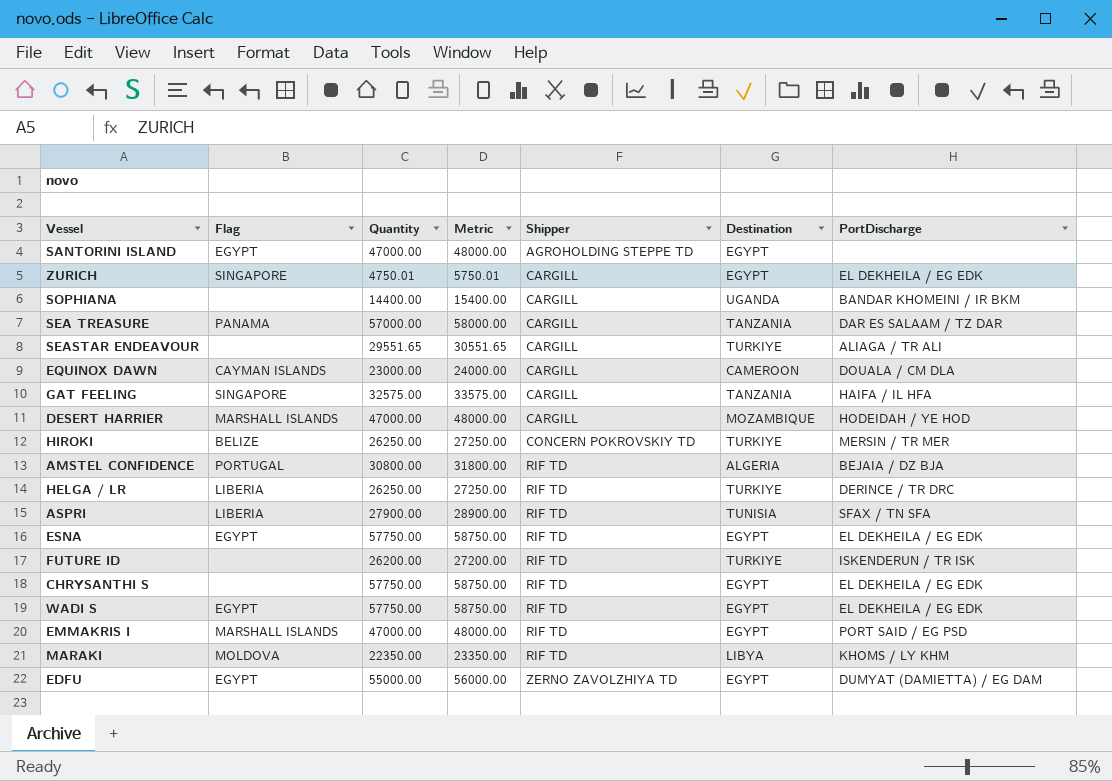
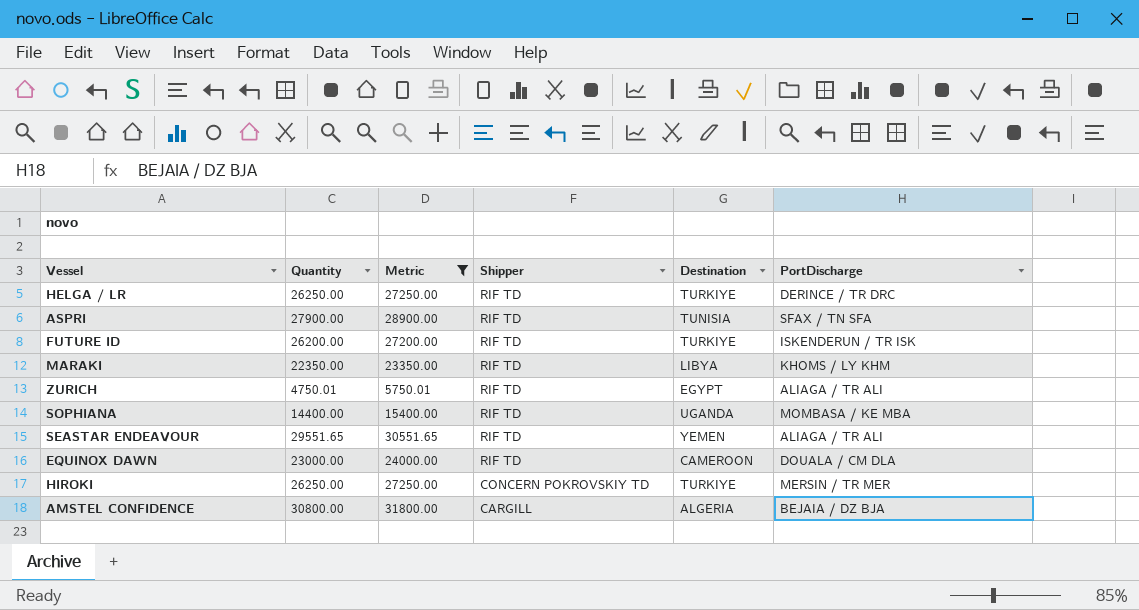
filter: none -> Metric <= 31800.00
row order: Shipper ascending -> Shipper descending
column Flag | position: 2 -> none
ZURICH | Shipper: CARGILL -> RIF TD
ZURICH | PortDischarge: EL DEKHEILA / EG EDK -> ALIAGA / TR ALI
SOPHIANA | Shipper: CARGILL -> RIF TD
SOPHIANA | PortDischarge: BANDAR KHOMEINI / IR BKM -> MOMBASA / KE MBA
SEASTAR ENDEAVOUR | Shipper: CARGILL -> RIF TD
SEASTAR ENDEAVOUR | Destination: TURKIYE -> YEMEN
EQUINOX DAWN | Shipper: CARGILL -> RIF TD
AMSTEL CONFIDENCE | Shipper: RIF TD -> CARGILL

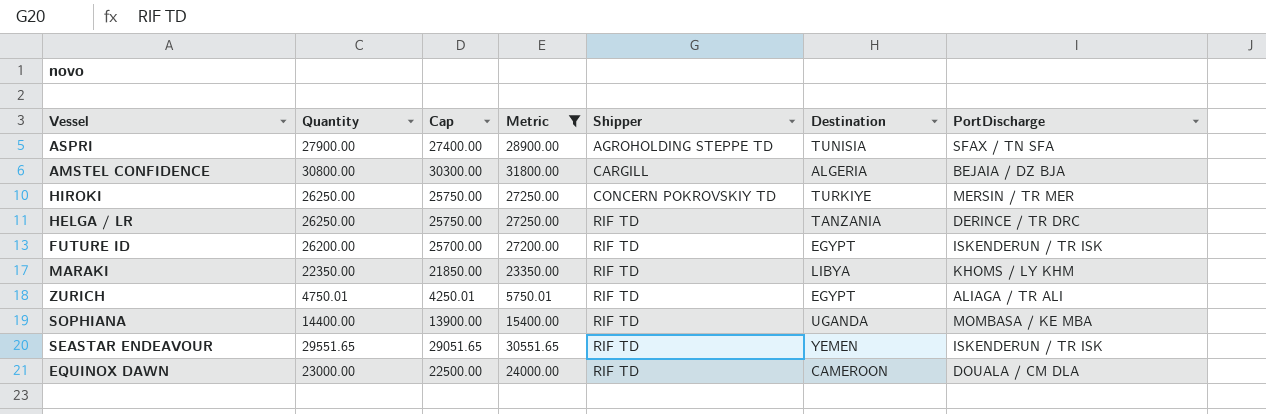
row order: Shipper descending -> Shipper ascending
column Cap | formula: none -> [Quantity] - 500
ASPRI | Shipper: RIF TD -> AGROHOLDING STEPPE TD
HELGA / LR | Destination: TURKIYE -> TANZANIA
FUTURE ID | Destination: TURKIYE -> EGYPT
SEASTAR ENDEAVOUR | PortDischarge: ALIAGA / TR ALI -> ISKENDERUN / TR ISK

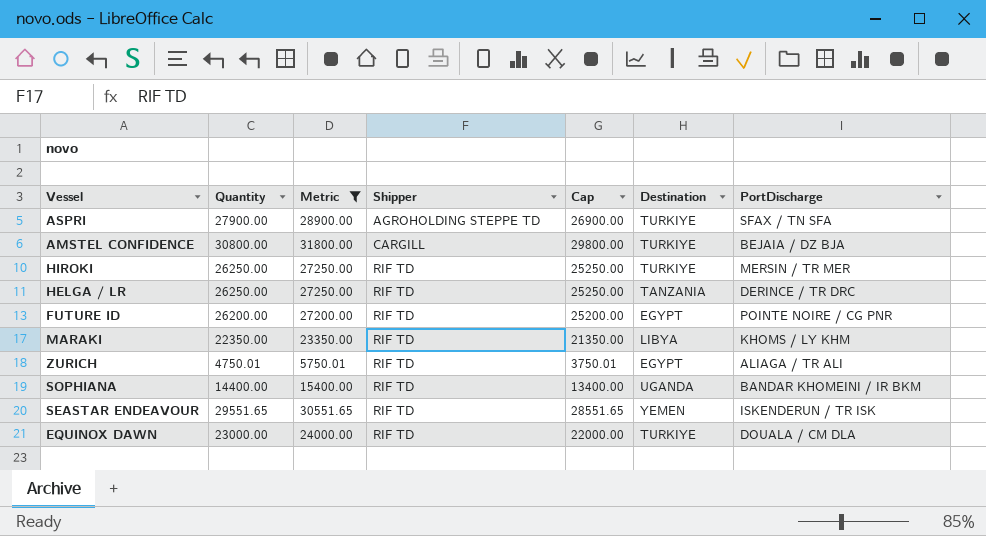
column Cap | formula: [Quantity] - 500 -> [Quantity] - 1000
column Cap | position: 3 -> 5
ASPRI | Destination: TUNISIA -> TURKIYE
AMSTEL CONFIDENCE | Destination: ALGERIA -> TURKIYE
HIROKI | Shipper: CONCERN POKROVSKIY TD -> RIF TD
FUTURE ID | PortDischarge: ISKENDERUN / TR ISK -> POINTE NOIRE / CG PNR
SOPHIANA | PortDischarge: MOMBASA / KE MBA -> BANDAR KHOMEINI / IR BKM
EQUINOX DAWN | Destination: CAMEROON -> TURKIYE

